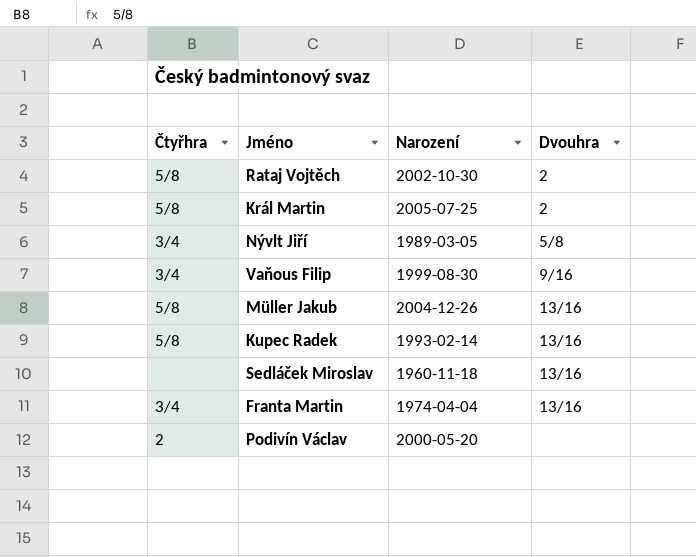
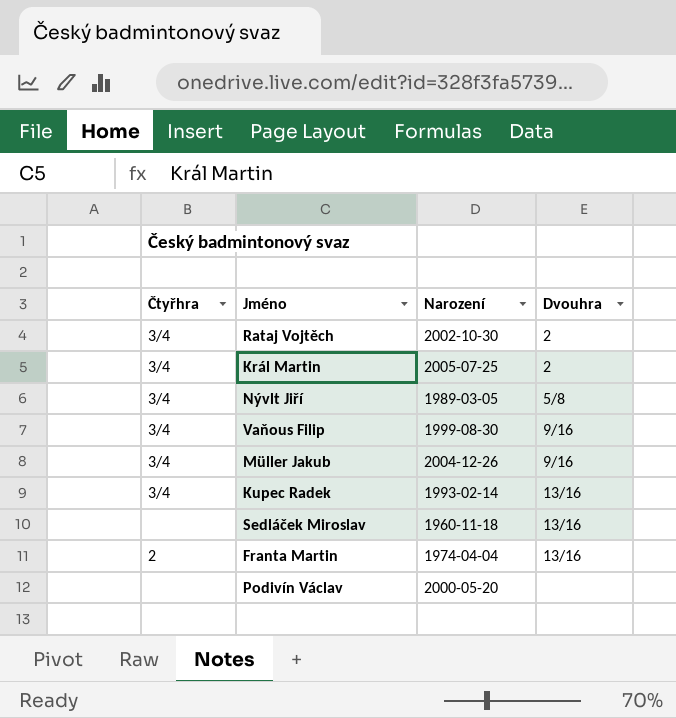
Rataj Vojtěch | Čtyřhra: 5/8 -> 3/4
Král Martin | Čtyřhra: 5/8 -> 3/4
Müller Jakub | Čtyřhra: 5/8 -> 3/4
Müller Jakub | Dvouhra: 13/16 -> 9/16
Kupec Radek | Čtyřhra: 5/8 -> 3/4
Franta Martin | Čtyřhra: 3/4 -> 2
Podivín Václav | Čtyřhra: 2 -> none

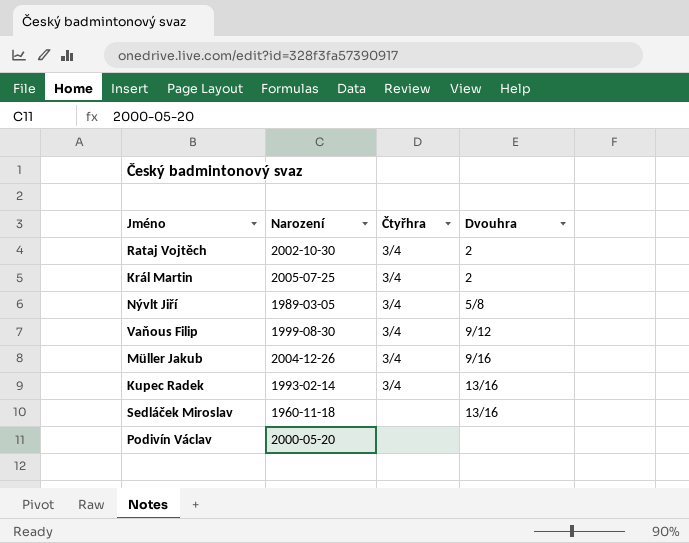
column Čtyřhra | position: 1 -> 3
row Franta Martin: 2 | 1974-04-04 | 13/16 -> none
Vaňous Filip | Dvouhra: 9/16 -> 9/12

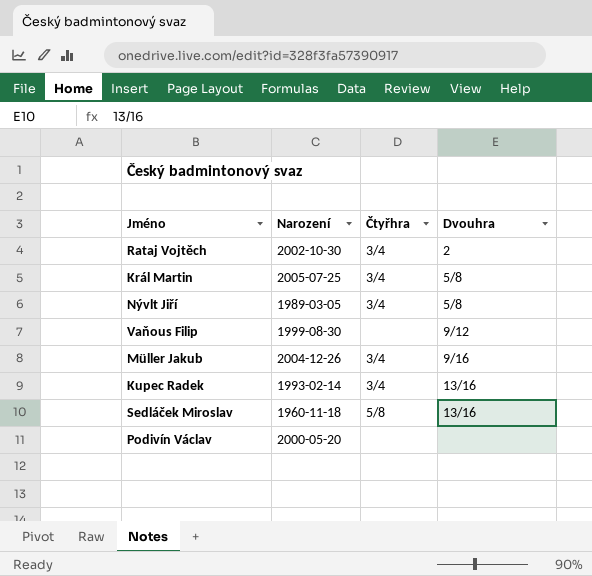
Král Martin | Dvouhra: 2 -> 5/8
Vaňous Filip | Čtyřhra: 3/4 -> none
Sedláček Miroslav | Čtyřhra: none -> 5/8

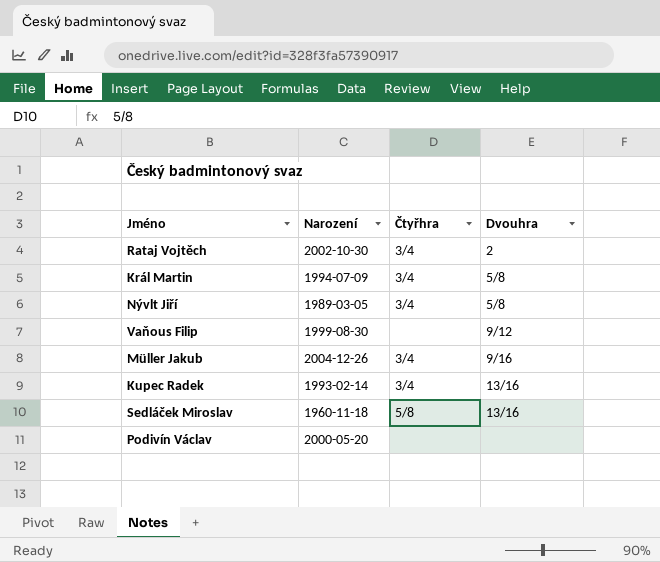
Král Martin | Narození: 2005-07-25 -> 1994-07-09

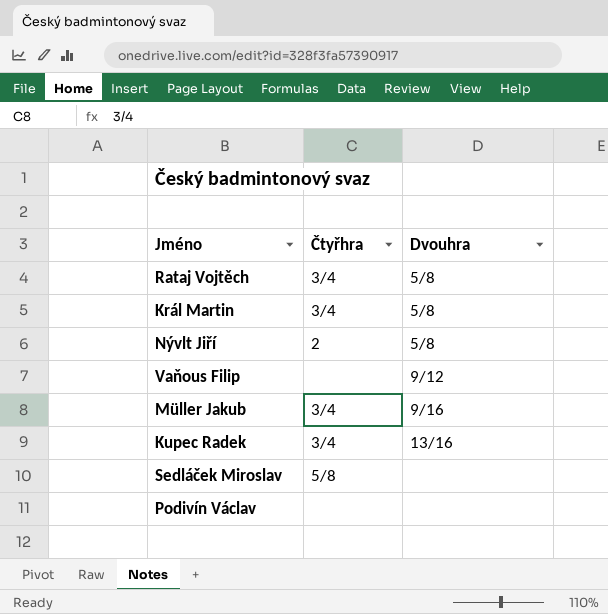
column Narození | position: 2 -> none
Rataj Vojtěch | Dvouhra: 2 -> 5/8
Nývlt Jiří | Čtyřhra: 3/4 -> 2
Sedláček Miroslav | Dvouhra: 13/16 -> none

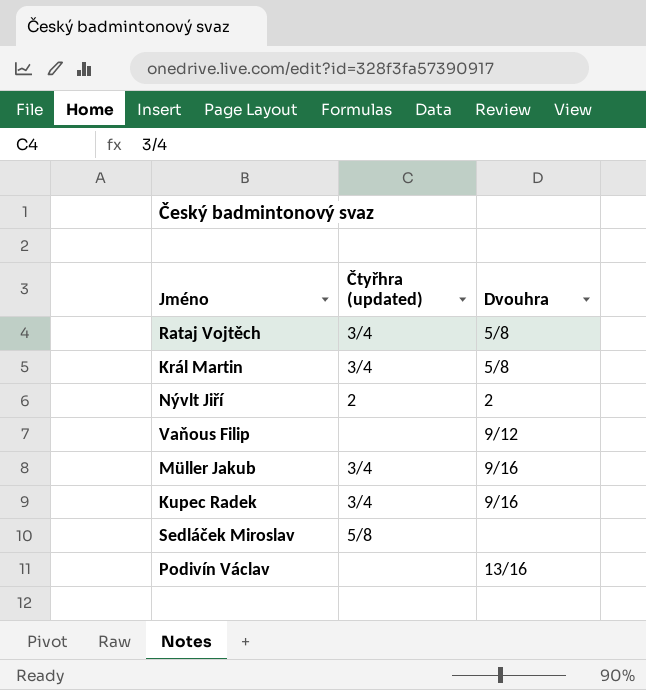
column name: Čtyřhra -> Čtyřhra (updated)
Nývlt Jiří | Dvouhra: 5/8 -> 2
Kupec Radek | Dvouhra: 13/16 -> 9/16
Podivín Václav | Dvouhra: none -> 13/16

